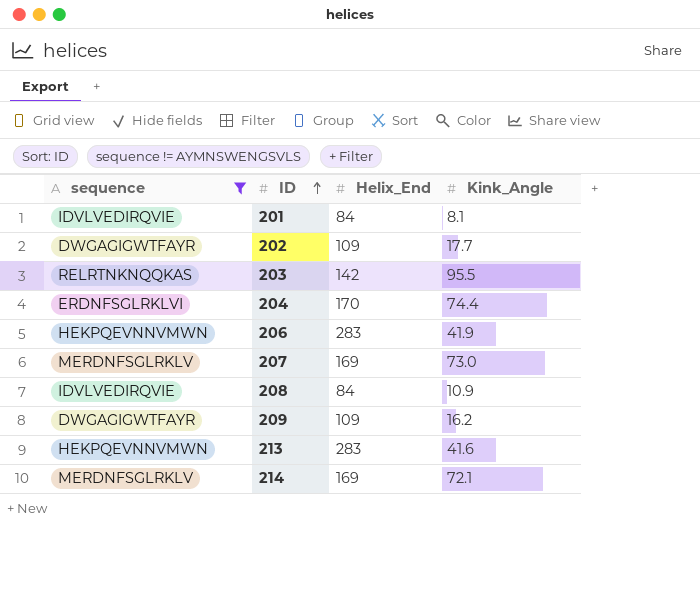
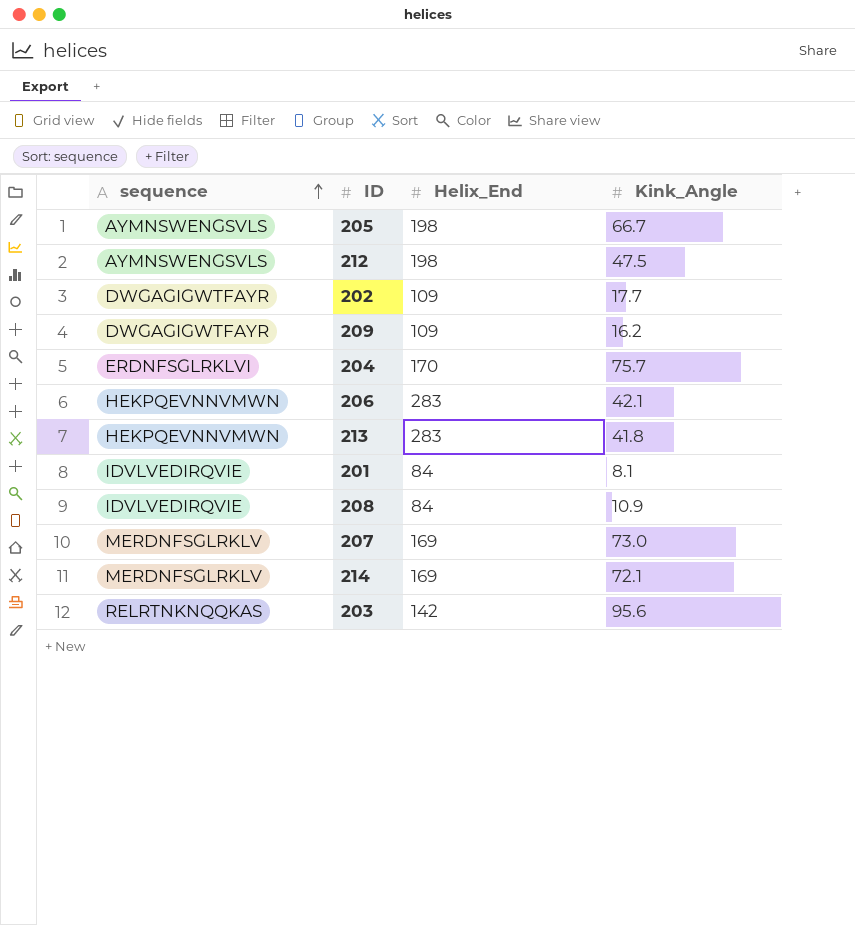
filter: sequence != AYMNSWENGSVLS -> none
row order: ID ascending -> sequence ascending
204 | Kink_Angle: 74.4 -> 75.7
206 | Kink_Angle: 41.9 -> 42.1
213 | Kink_Angle: 41.6 -> 41.8
203 | Kink_Angle: 95.5 -> 95.6

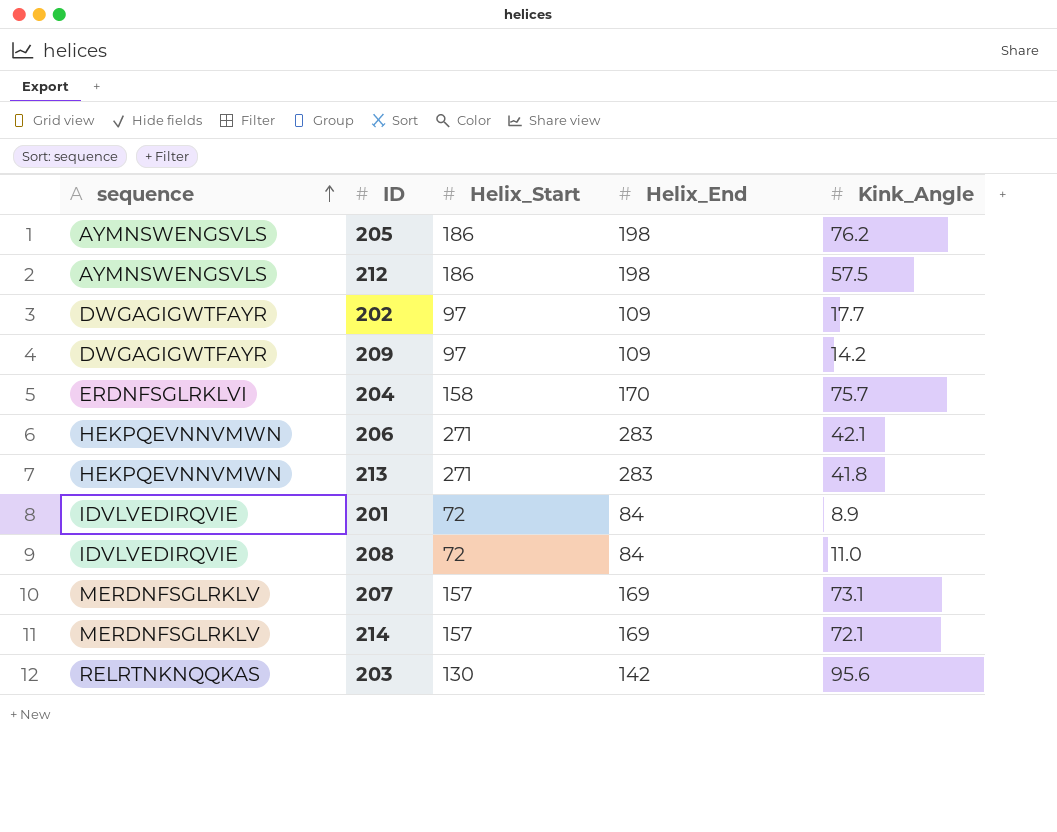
column Helix_Start | position: none -> 3
205 | Kink_Angle: 66.7 -> 76.2
212 | Kink_Angle: 47.5 -> 57.5
209 | Kink_Angle: 16.2 -> 14.2
201 | Kink_Angle: 8.1 -> 8.9
208 | Kink_Angle: 10.9 -> 11.0
207 | Kink_Angle: 73.0 -> 73.1

